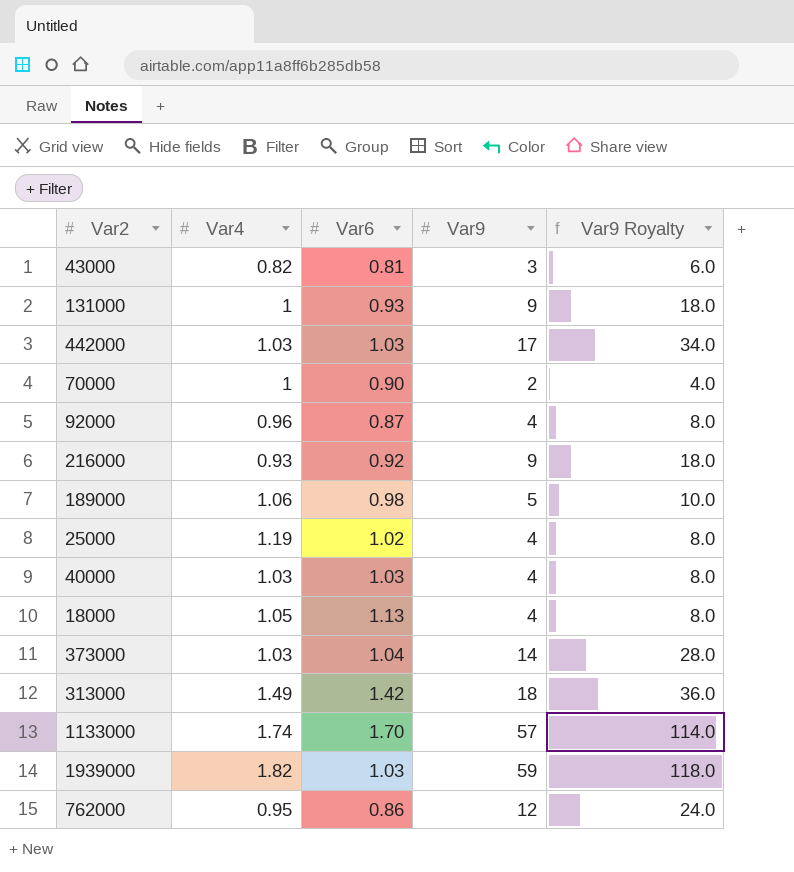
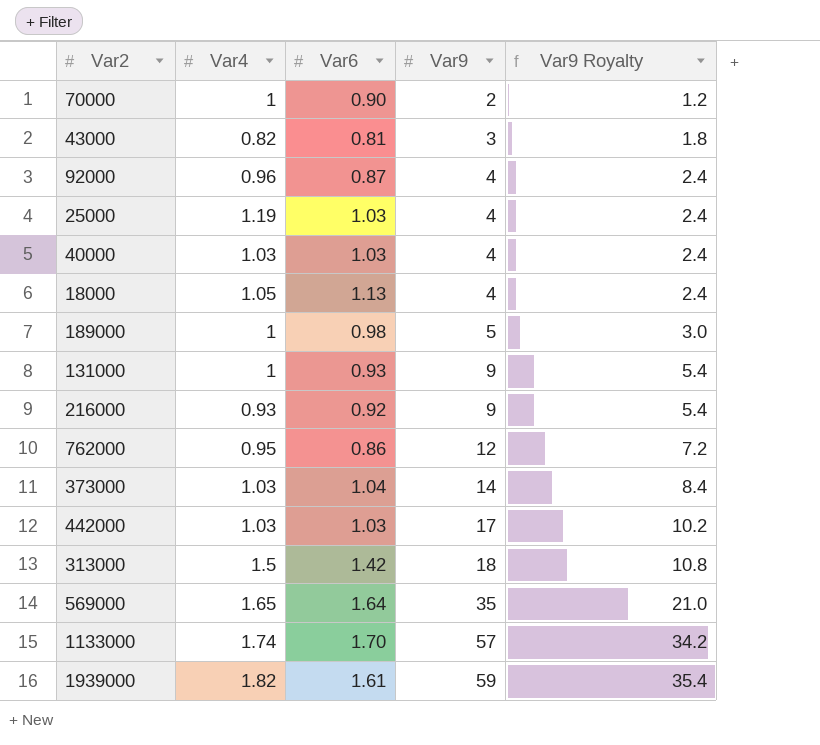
row order: none -> Var9 ascending
column Var9 Royalty | formula: [Var9] * 2 -> [Var9] * 0.6
25000 | Var6: 1.02 -> 1.03
189000 | Var4: 1.06 -> 1
313000 | Var4: 1.49 -> 1.5
row 569000: none -> 1.65 | 1.64 | 35 | 21.0
1939000 | Var6: 1.03 -> 1.61

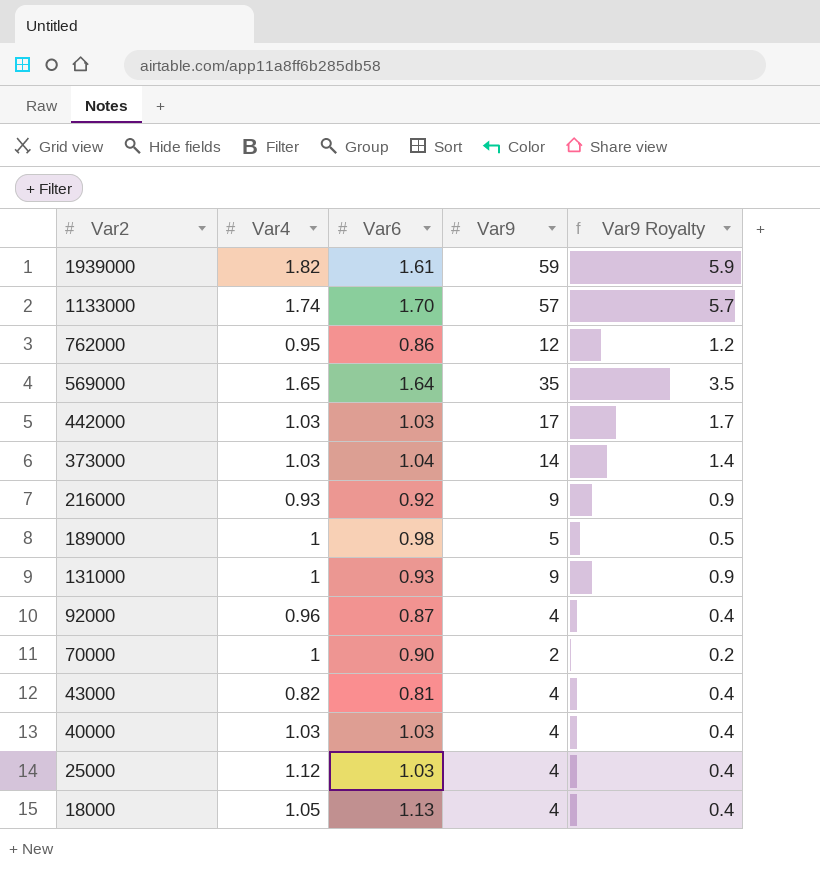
row order: Var9 ascending -> Var2 descending
column Var9 Royalty | formula: [Var9] * 0.6 -> [Var9] * 0.1
row 313000: 1.5 | 1.42 | 18 | 10.8 -> none
43000 | Var9: 3 -> 4
25000 | Var4: 1.19 -> 1.12

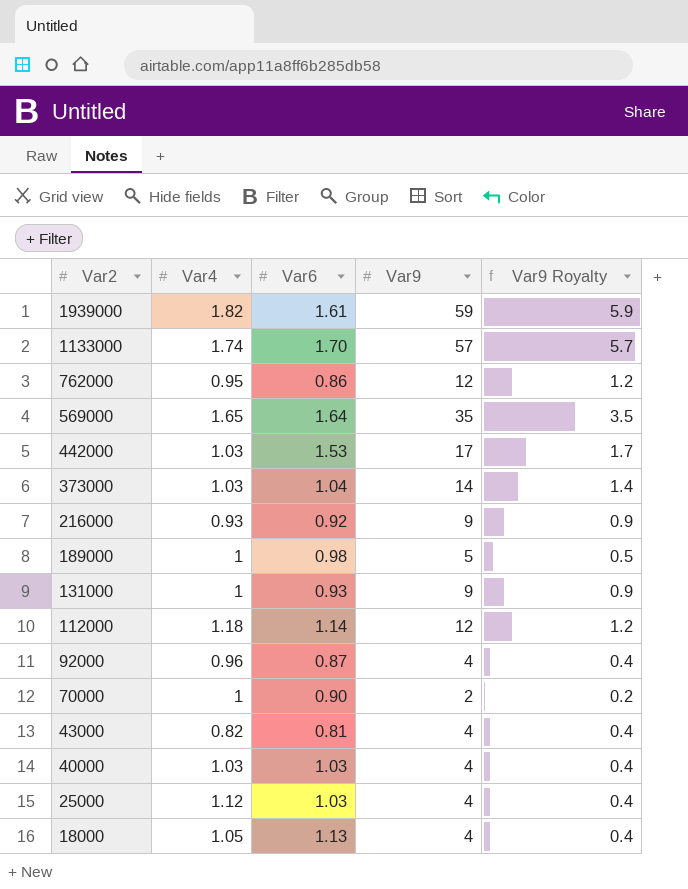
442000 | Var6: 1.03 -> 1.53
row 112000: none -> 1.18 | 1.14 | 12 | 1.2

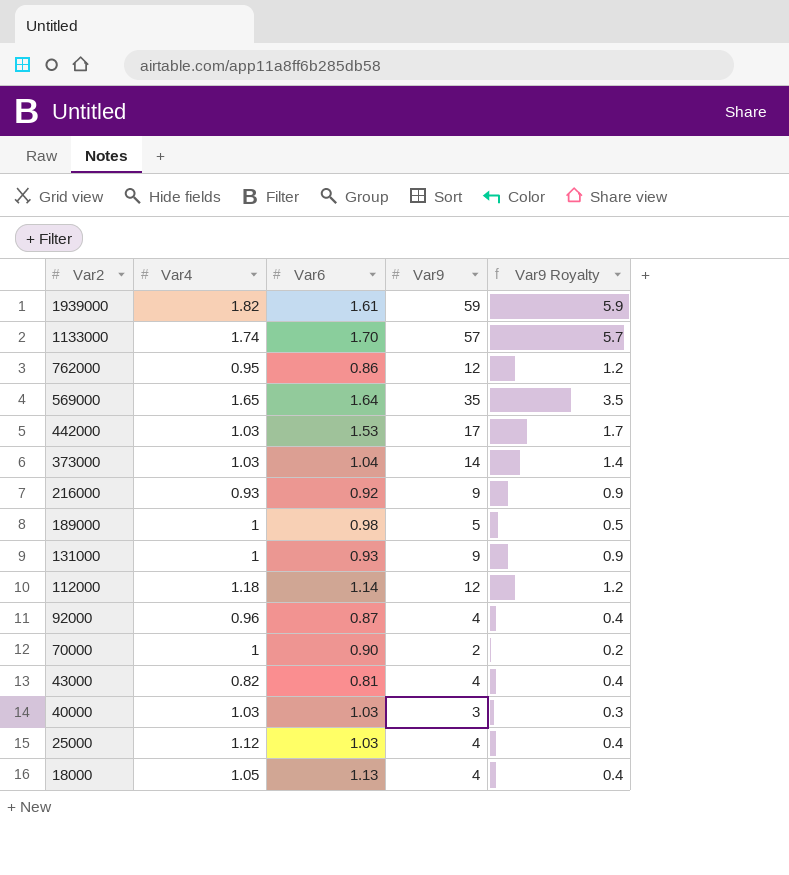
40000 | Var9: 4 -> 3
40000 | Var9 Royalty: 0.4 -> 0.3

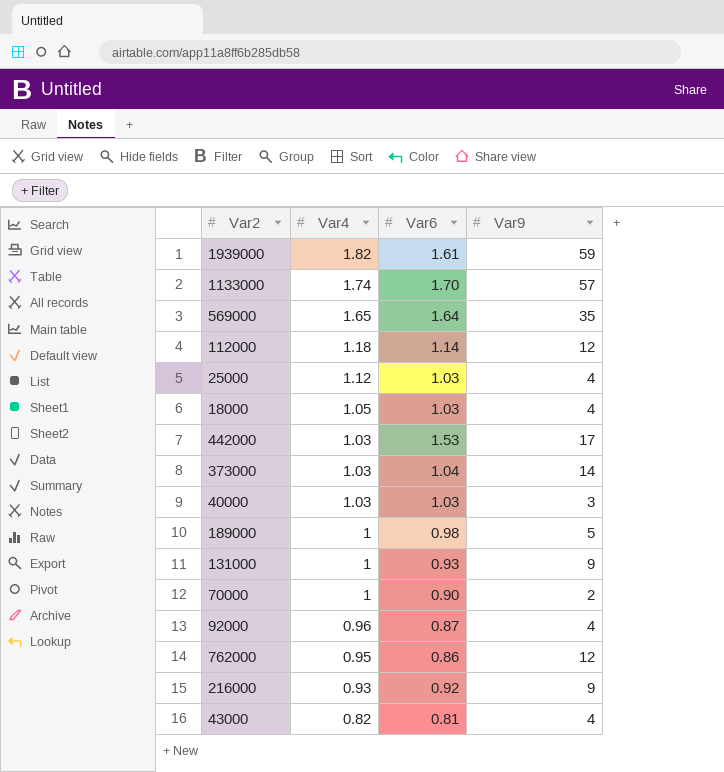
row order: Var2 descending -> Var4 descending
column Var9 Royalty | formula: [Var9] * 0.1 -> none
18000 | Var6: 1.13 -> 1.03

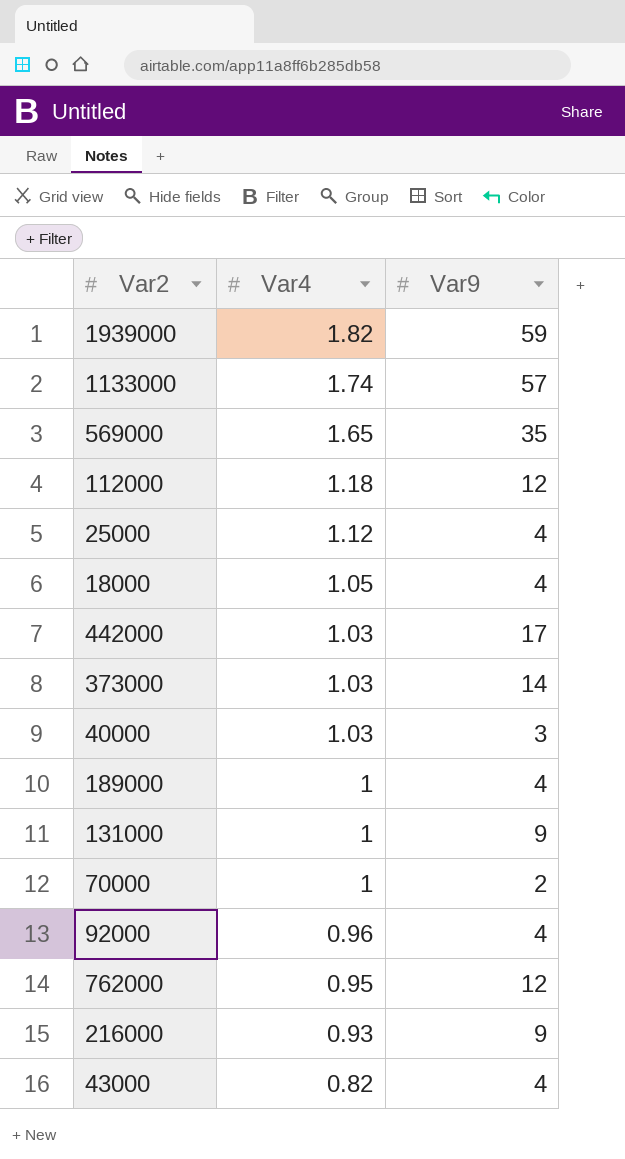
column Var6 | position: 3 -> none
189000 | Var9: 5 -> 4

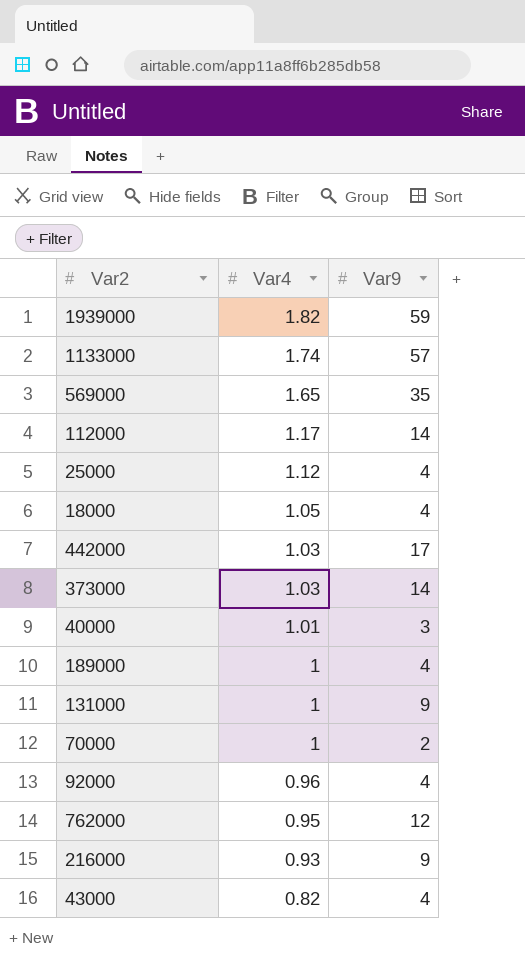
112000 | Var4: 1.18 -> 1.17
112000 | Var9: 12 -> 14
40000 | Var4: 1.03 -> 1.01

